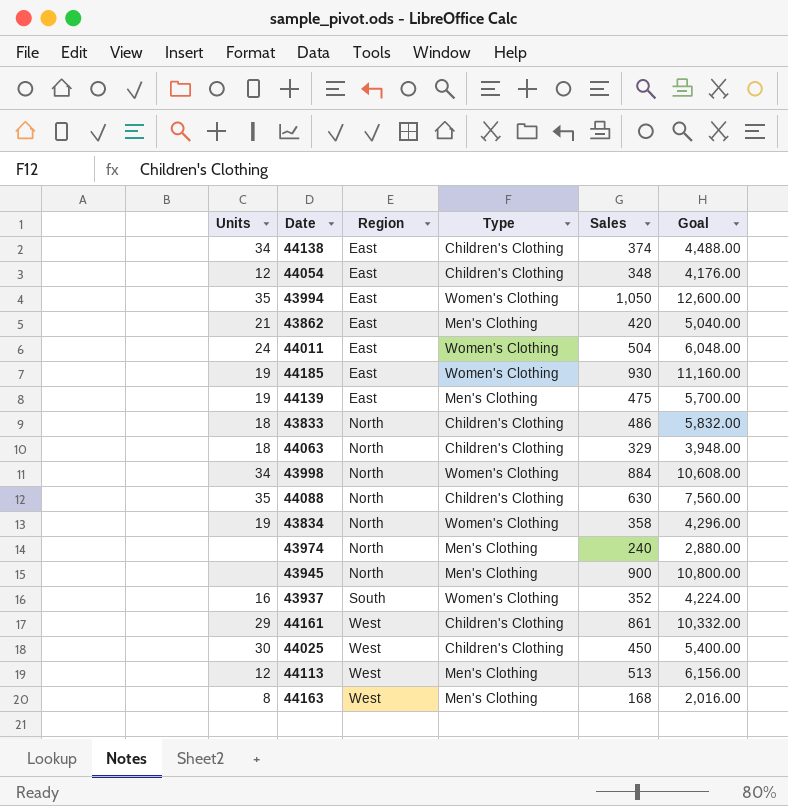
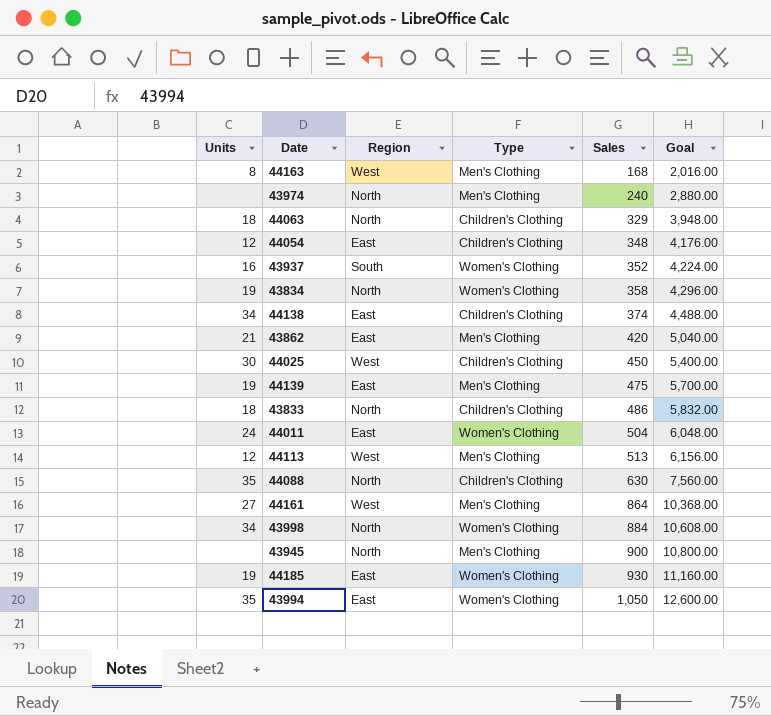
row order: Region ascending -> Sales ascending
44161 | Units: 29 -> 27
44161 | Type: Children's Clothing -> Men's Clothing
44161 | Sales: 861 -> 864
44161 | Goal: 10,332.00 -> 10,368.00

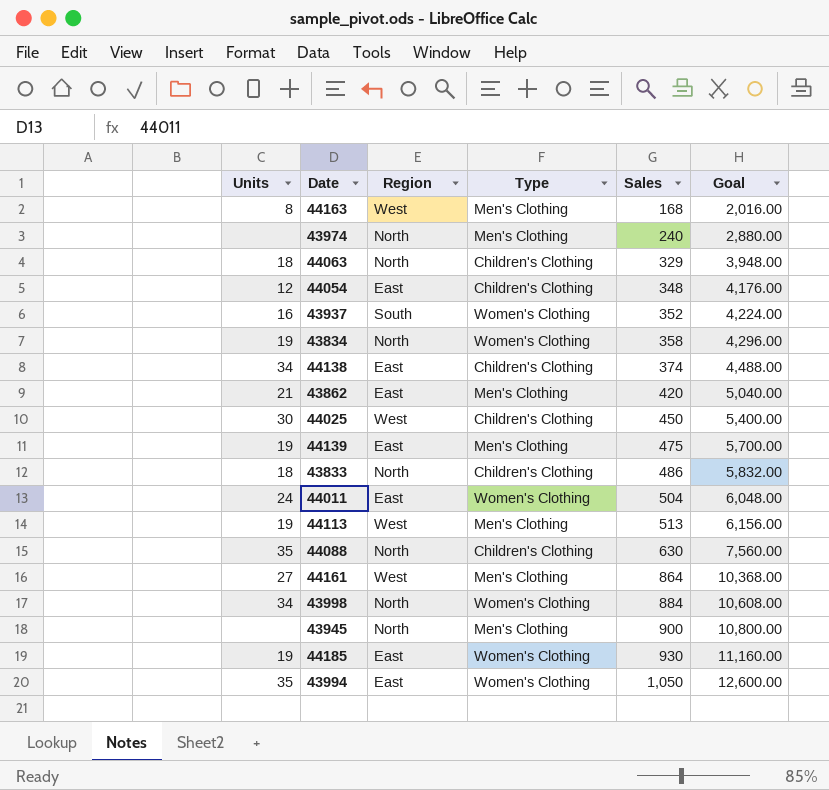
44113 | Units: 12 -> 19

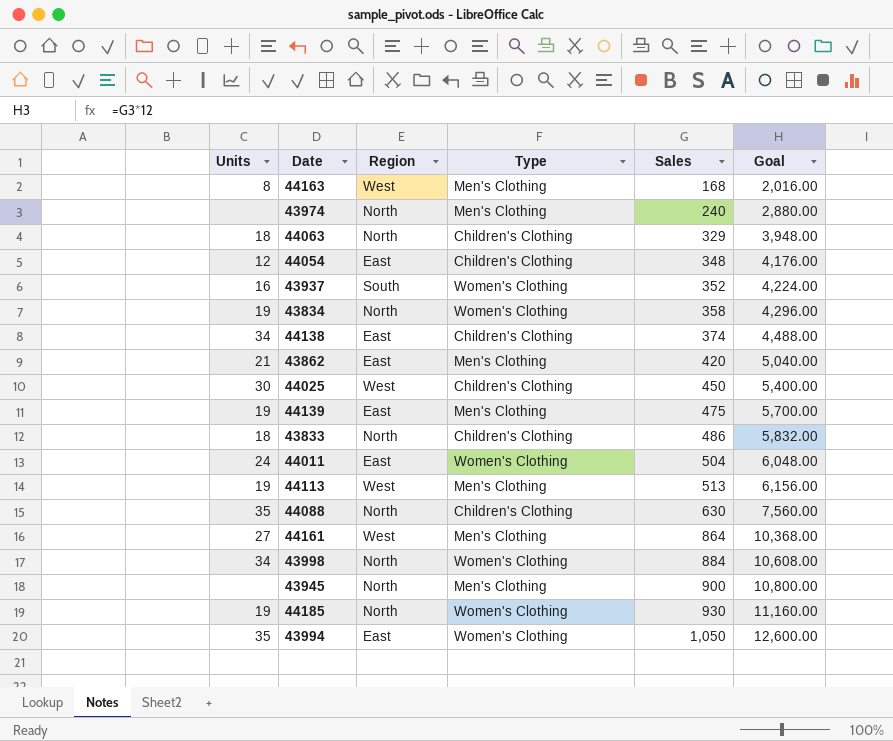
44185 | Region: East -> North

